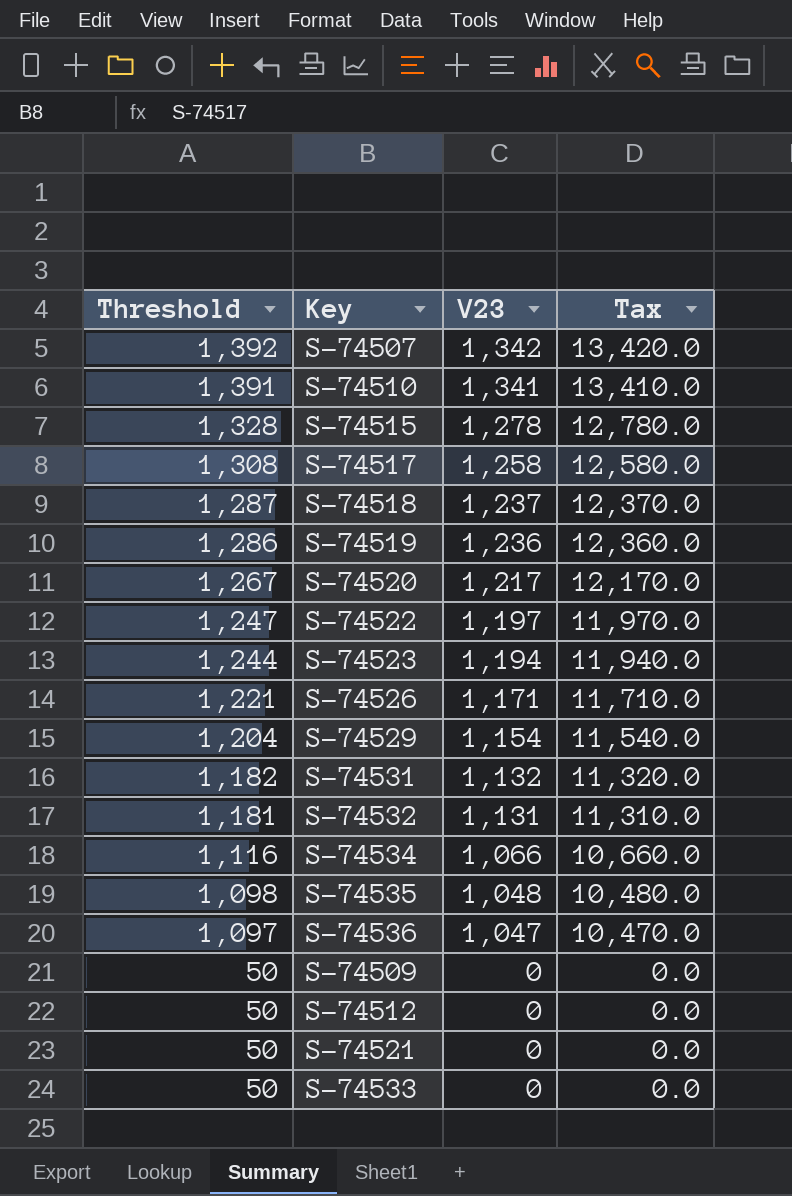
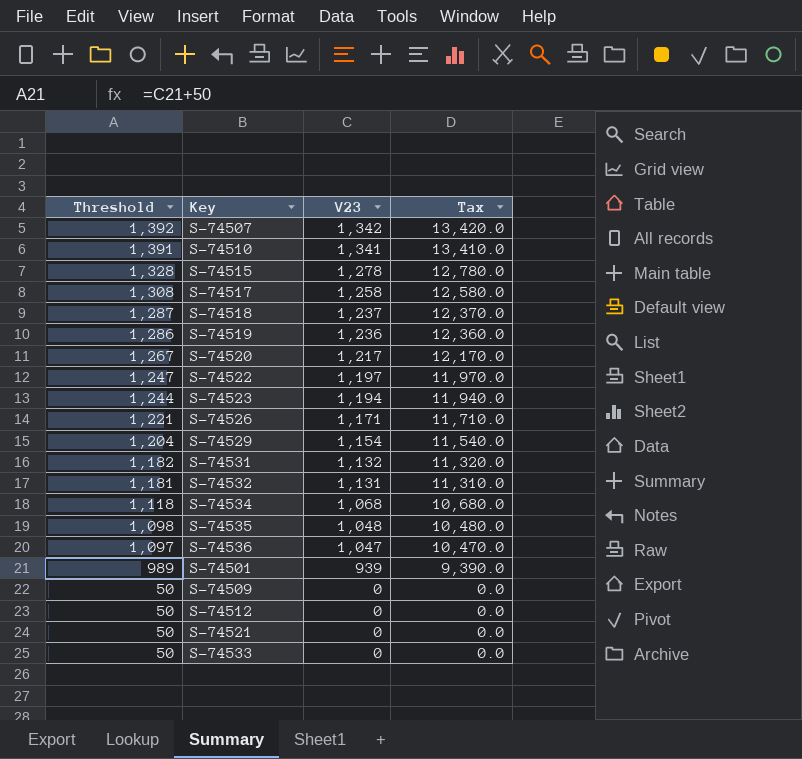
S-74534 | Threshold: 1,116 -> 1,118
S-74534 | V23: 1,066 -> 1,068
S-74534 | Tax: 10,660.0 -> 10,680.0
row S-74501: none -> 989 | 939 | 9,390.0

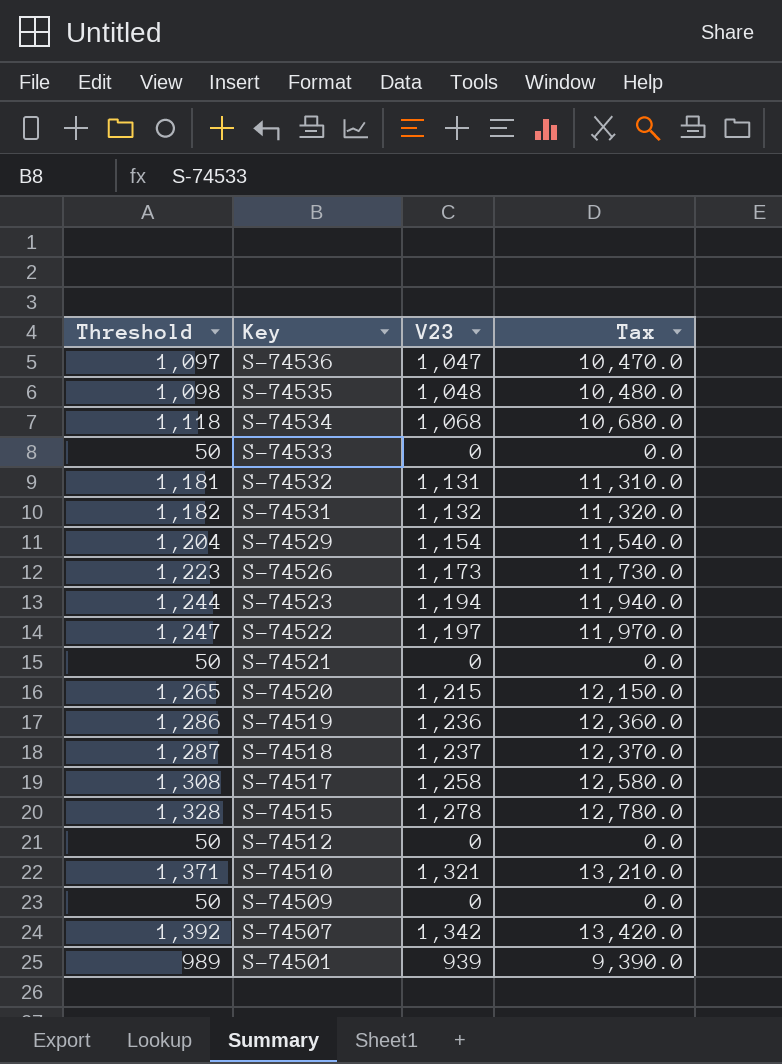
row order: Threshold descending -> Key descending
S-74526 | Threshold: 1,221 -> 1,223
S-74526 | V23: 1,171 -> 1,173
S-74526 | Tax: 11,710.0 -> 11,730.0
S-74520 | Threshold: 1,267 -> 1,265
S-74520 | V23: 1,217 -> 1,215
S-74520 | Tax: 12,170.0 -> 12,150.0
S-74510 | Threshold: 1,391 -> 1,371
S-74510 | V23: 1,341 -> 1,321
S-74510 | Tax: 13,410.0 -> 13,210.0

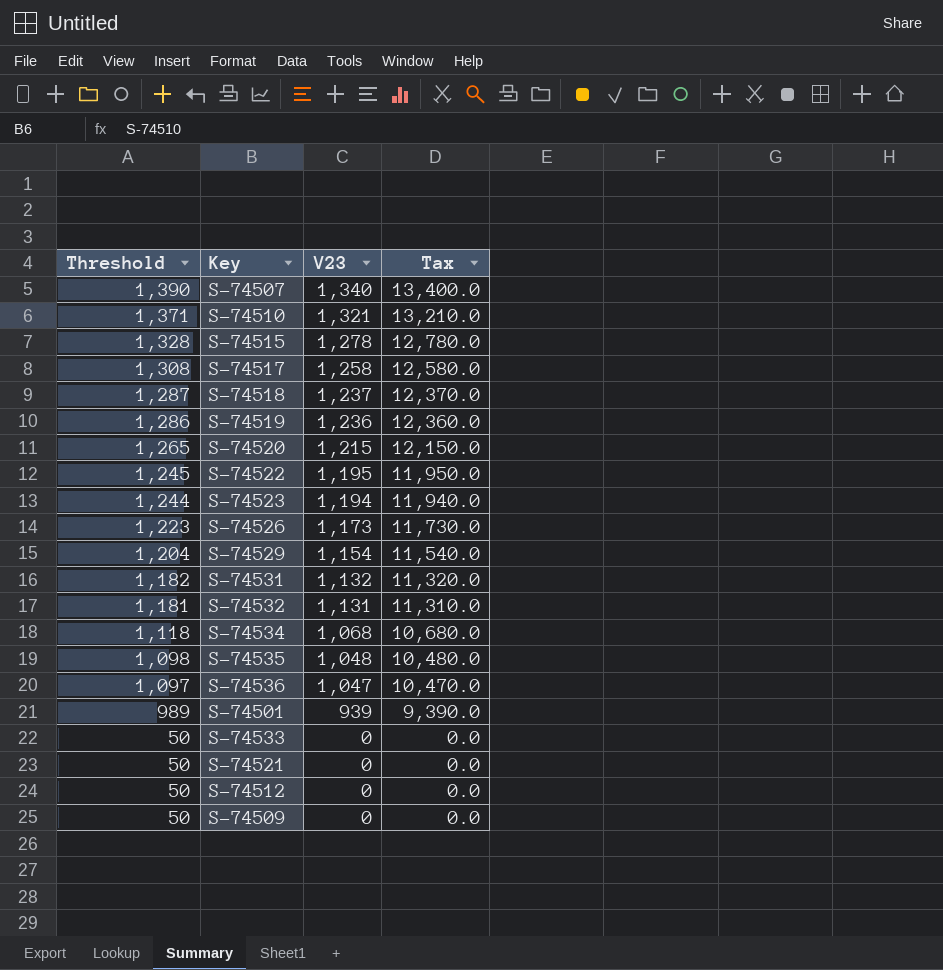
row order: Key descending -> Threshold descending
S-74507 | Threshold: 1,392 -> 1,390
S-74507 | V23: 1,342 -> 1,340
S-74507 | Tax: 13,420.0 -> 13,400.0
S-74522 | Threshold: 1,247 -> 1,245
S-74522 | V23: 1,197 -> 1,195
S-74522 | Tax: 11,970.0 -> 11,950.0

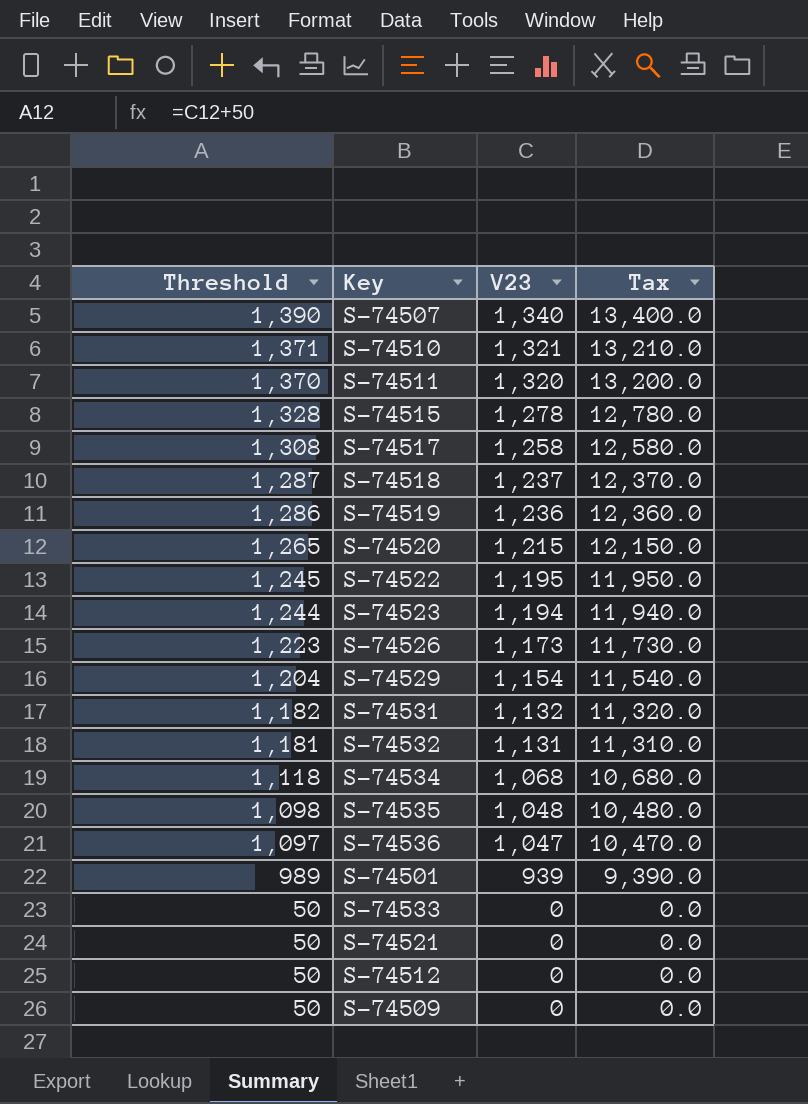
row S-74511: none -> 1,370 | 1,320 | 13,200.0

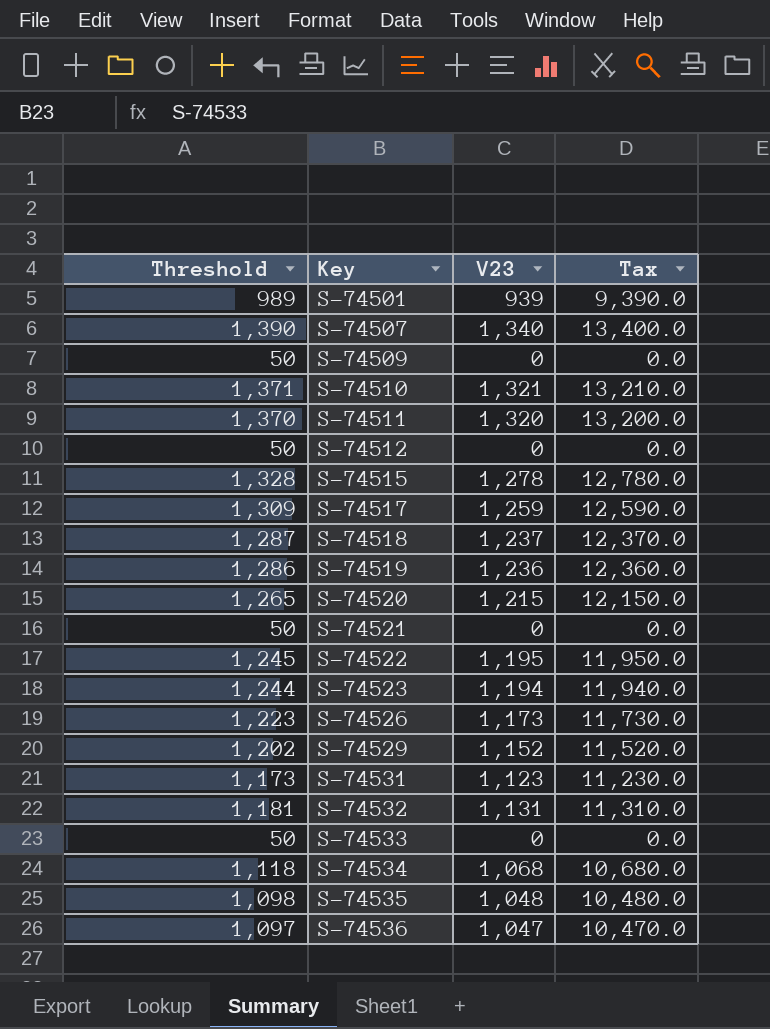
row order: Threshold descending -> Key ascending
S-74517 | Threshold: 1,308 -> 1,309
S-74517 | V23: 1,258 -> 1,259
S-74517 | Tax: 12,580.0 -> 12,590.0
S-74529 | Threshold: 1,204 -> 1,202
S-74529 | V23: 1,154 -> 1,152
S-74529 | Tax: 11,540.0 -> 11,520.0
S-74531 | Threshold: 1,182 -> 1,173
S-74531 | V23: 1,132 -> 1,123
S-74531 | Tax: 11,320.0 -> 11,230.0

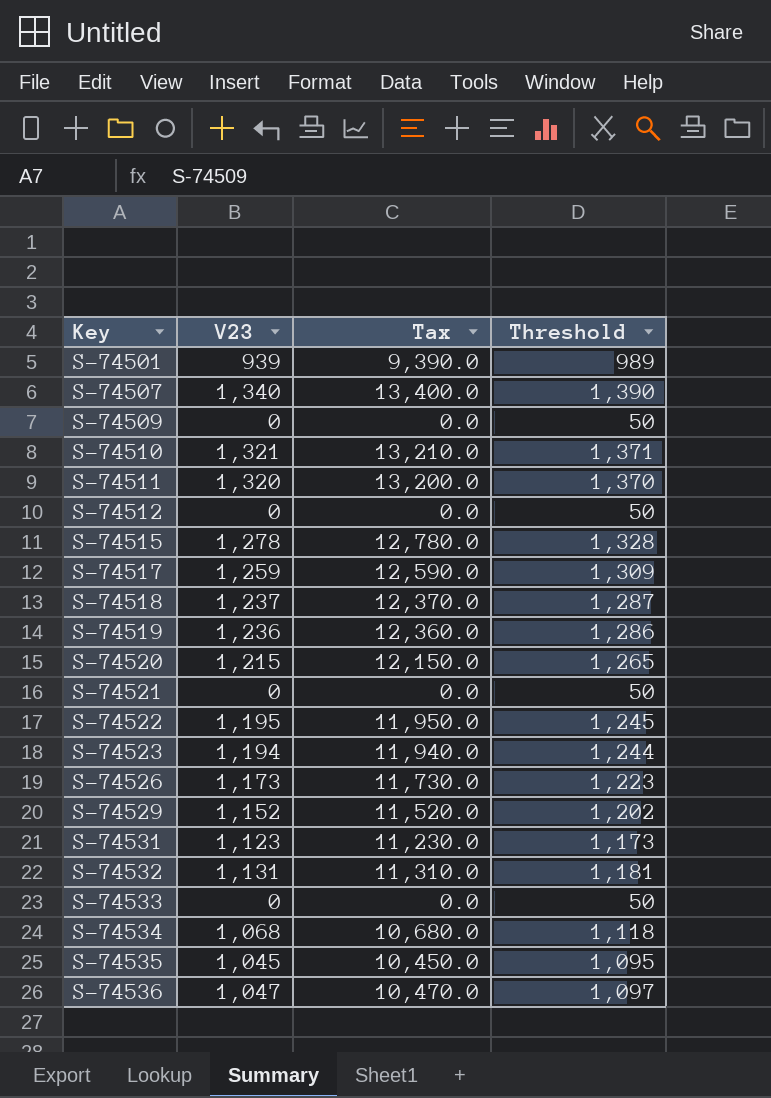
column Threshold | position: 1 -> 4
S-74535 | V23: 1,048 -> 1,045
S-74535 | Tax: 10,480.0 -> 10,450.0
S-74535 | Threshold: 1,098 -> 1,095

